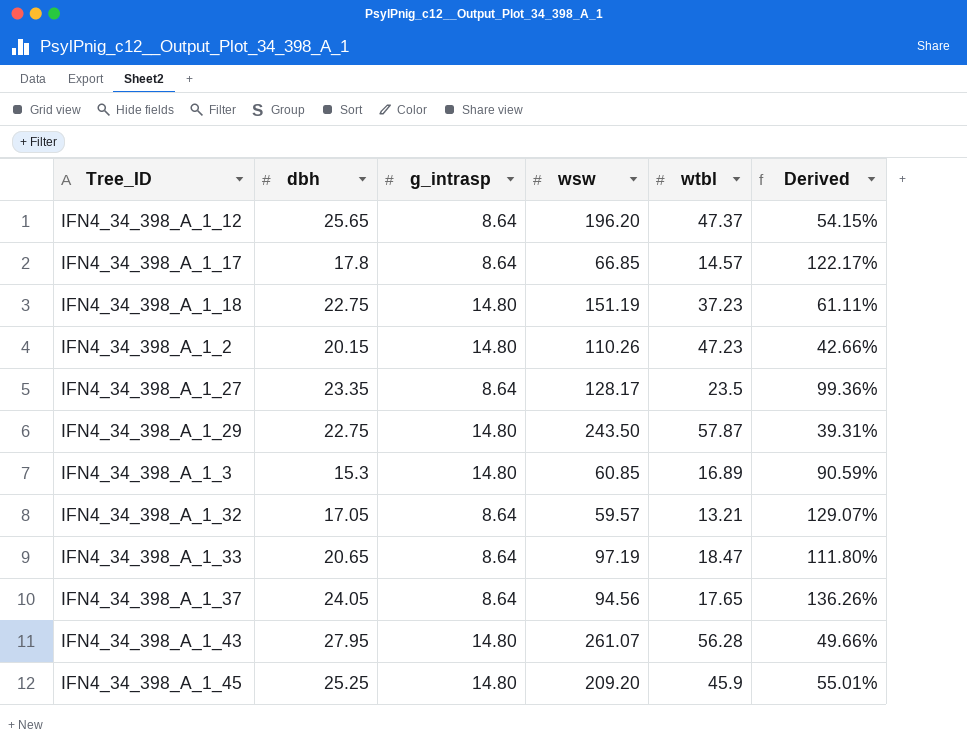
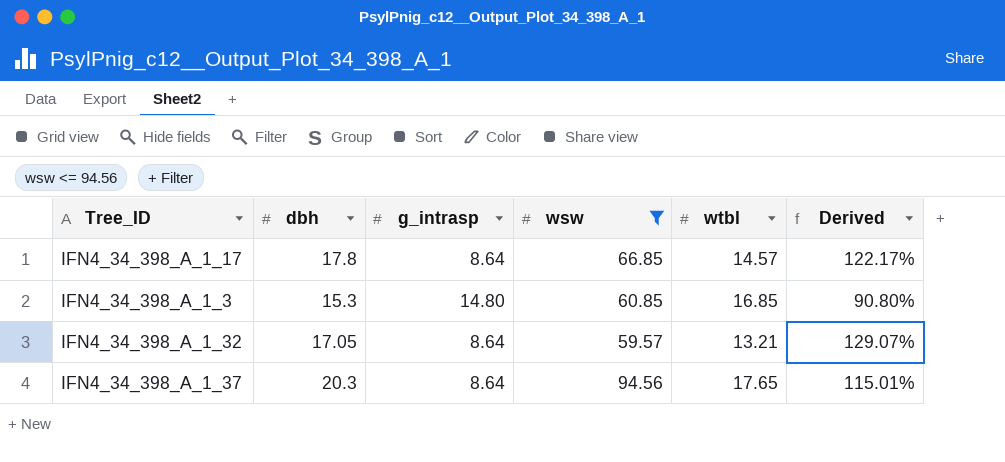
filter: none -> wsw <= 94.56
IFN4_34_398_A_1_3 | wtbl: 16.89 -> 16.85
IFN4_34_398_A_1_3 | Derived: 90.59% -> 90.80%
IFN4_34_398_A_1_37 | dbh: 24.05 -> 20.3
IFN4_34_398_A_1_37 | Derived: 136.26% -> 115.01%

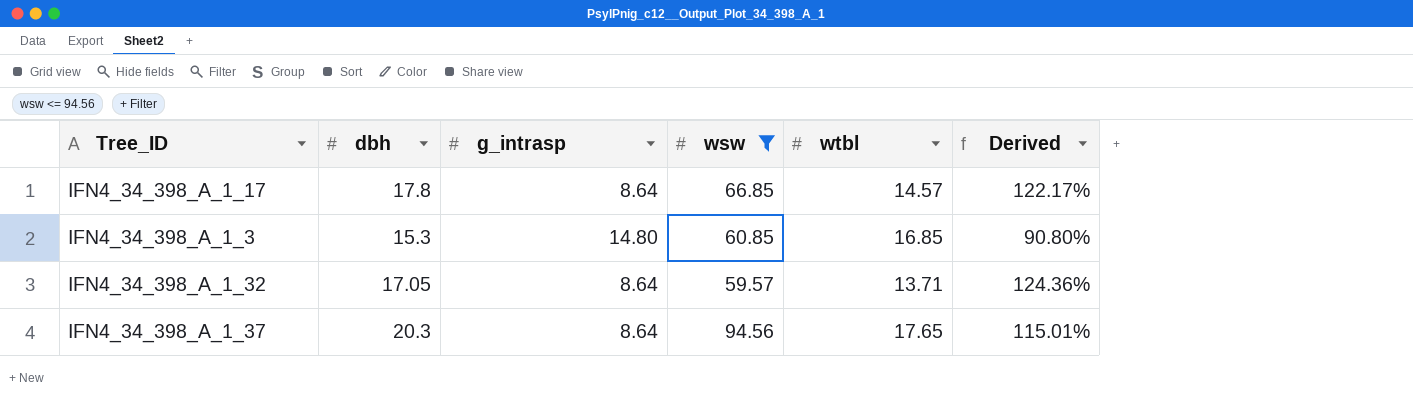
IFN4_34_398_A_1_32 | wtbl: 13.21 -> 13.71
IFN4_34_398_A_1_32 | Derived: 129.07% -> 124.36%

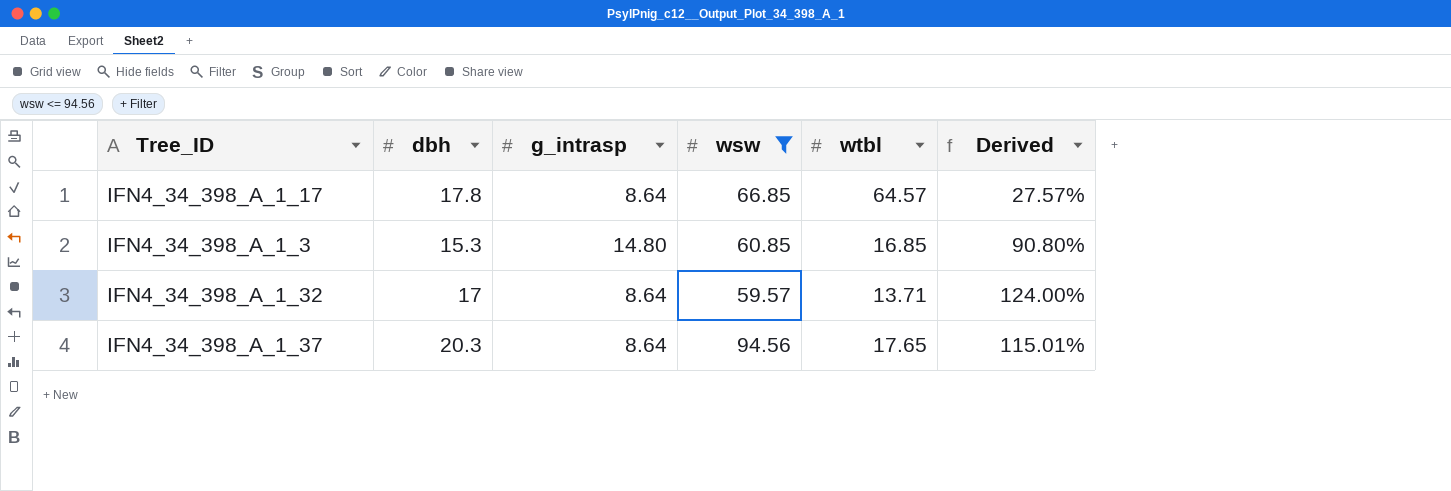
IFN4_34_398_A_1_17 | wtbl: 14.57 -> 64.57
IFN4_34_398_A_1_17 | Derived: 122.17% -> 27.57%
IFN4_34_398_A_1_32 | dbh: 17.05 -> 17
IFN4_34_398_A_1_32 | Derived: 124.36% -> 124.00%

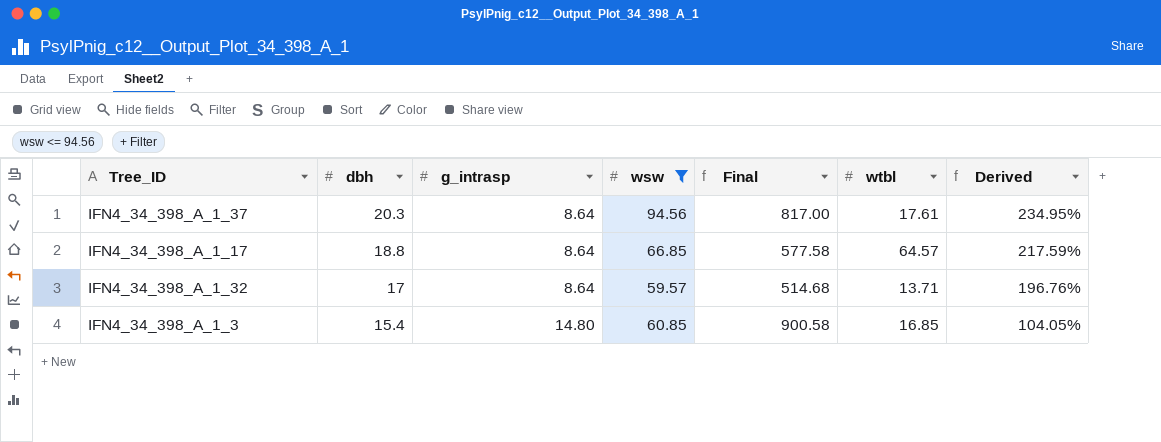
row order: none -> dbh descending
column Final | formula: none -> [g_intrasp] * [wsw]
column Derived | formula: [dbh] / [wtbl] -> [dbh] / [g_intrasp]
IFN4_34_398_A_1_37 | wtbl: 17.65 -> 17.61
IFN4_34_398_A_1_17 | dbh: 17.8 -> 18.8
IFN4_34_398_A_1_3 | dbh: 15.3 -> 15.4

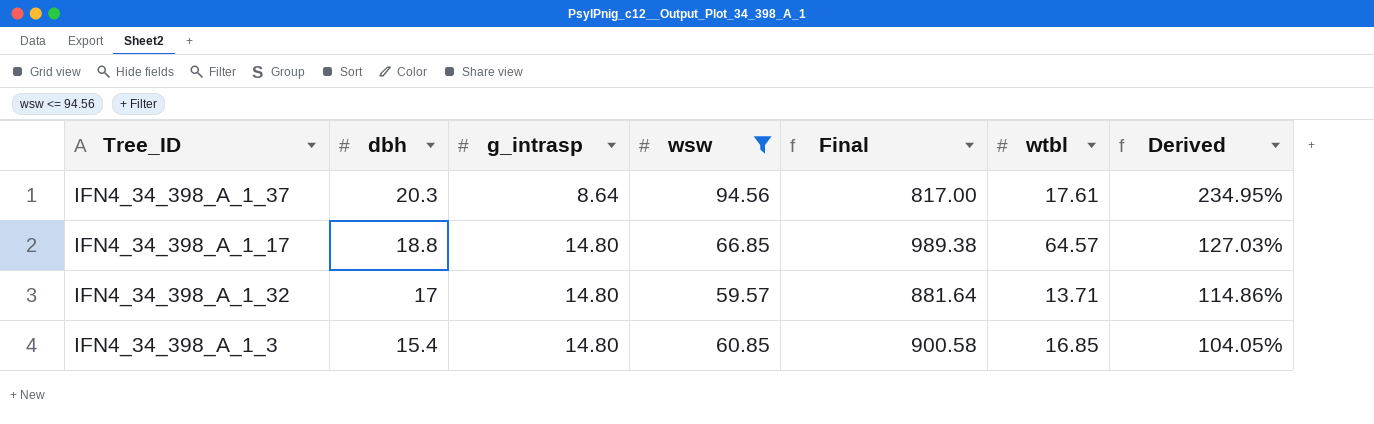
IFN4_34_398_A_1_17 | g_intrasp: 8.64 -> 14.80
IFN4_34_398_A_1_17 | Final: 577.58 -> 989.38
IFN4_34_398_A_1_17 | Derived: 217.59% -> 127.03%
IFN4_34_398_A_1_32 | g_intrasp: 8.64 -> 14.80
IFN4_34_398_A_1_32 | Final: 514.68 -> 881.64
IFN4_34_398_A_1_32 | Derived: 196.76% -> 114.86%

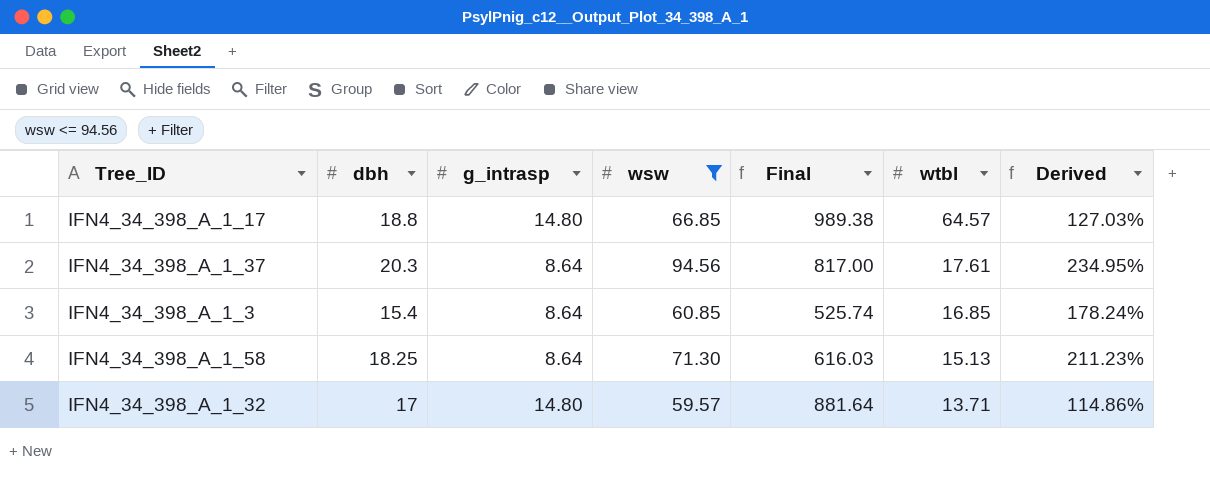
row order: dbh descending -> wtbl descending
IFN4_34_398_A_1_3 | g_intrasp: 14.80 -> 8.64
IFN4_34_398_A_1_3 | Final: 900.58 -> 525.74
IFN4_34_398_A_1_3 | Derived: 104.05% -> 178.24%
row IFN4_34_398_A_1_58: none -> 18.25 | 8.64 | 71.30 | 616.03 | 15.13 | 211.23%

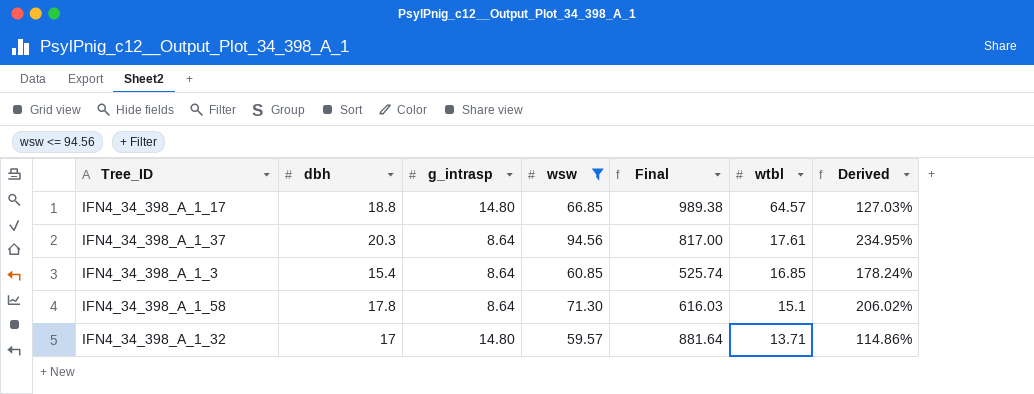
IFN4_34_398_A_1_58 | dbh: 18.25 -> 17.8
IFN4_34_398_A_1_58 | wtbl: 15.13 -> 15.1
IFN4_34_398_A_1_58 | Derived: 211.23% -> 206.02%

